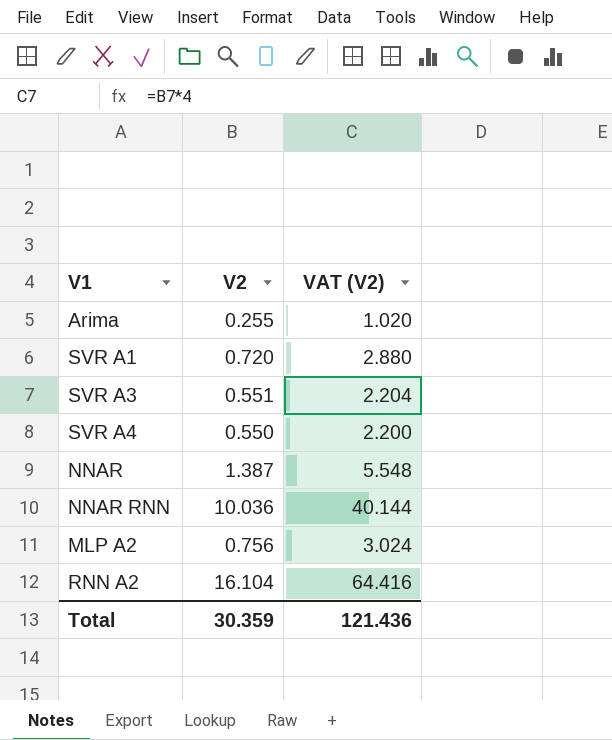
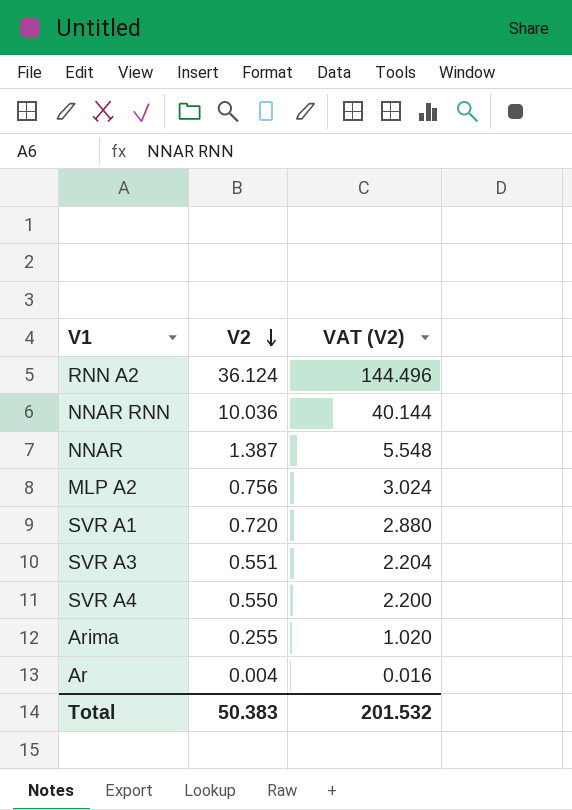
row order: none -> V2 descending
RNN A2 | V2: 16.104 -> 36.124
RNN A2 | VAT (V2): 64.416 -> 144.496
row Ar: none -> 0.004 | 0.016
Total | V2: 30.359 -> 50.383
Total | VAT (V2): 121.436 -> 201.532

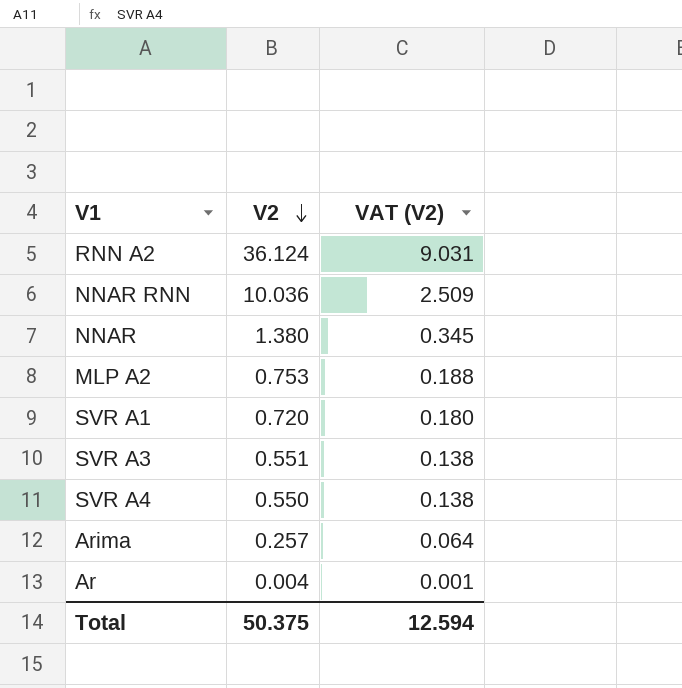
column VAT (V2) | formula: [V2] * 4 -> [V2] * 0.25
NNAR | V2: 1.387 -> 1.380
MLP A2 | V2: 0.756 -> 0.753
Arima | V2: 0.255 -> 0.257
Total | V2: 50.383 -> 50.375
Total | VAT (V2): 201.532 -> 12.594

